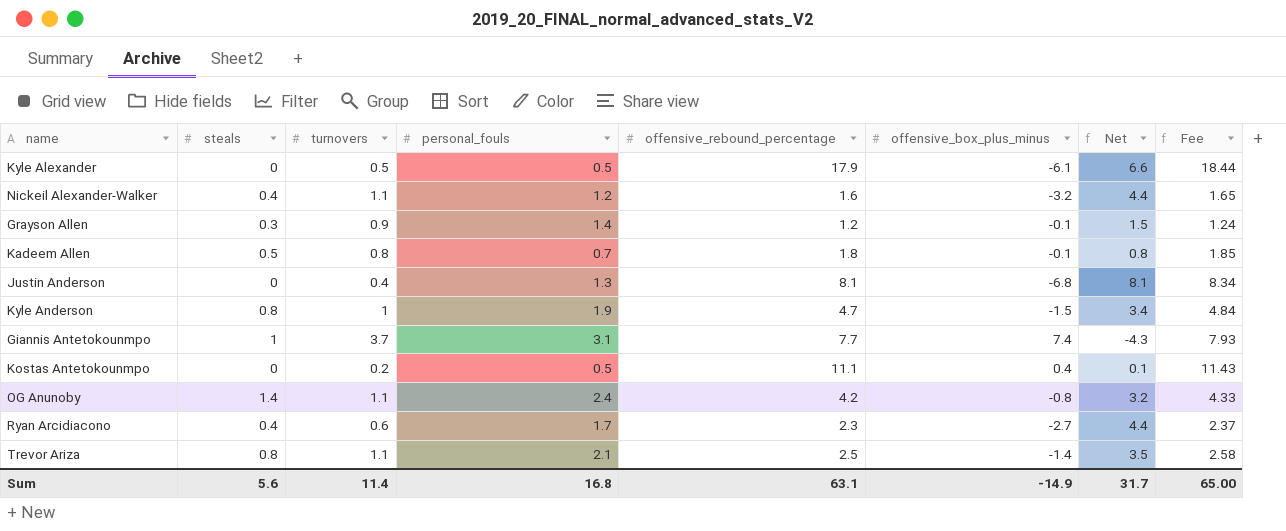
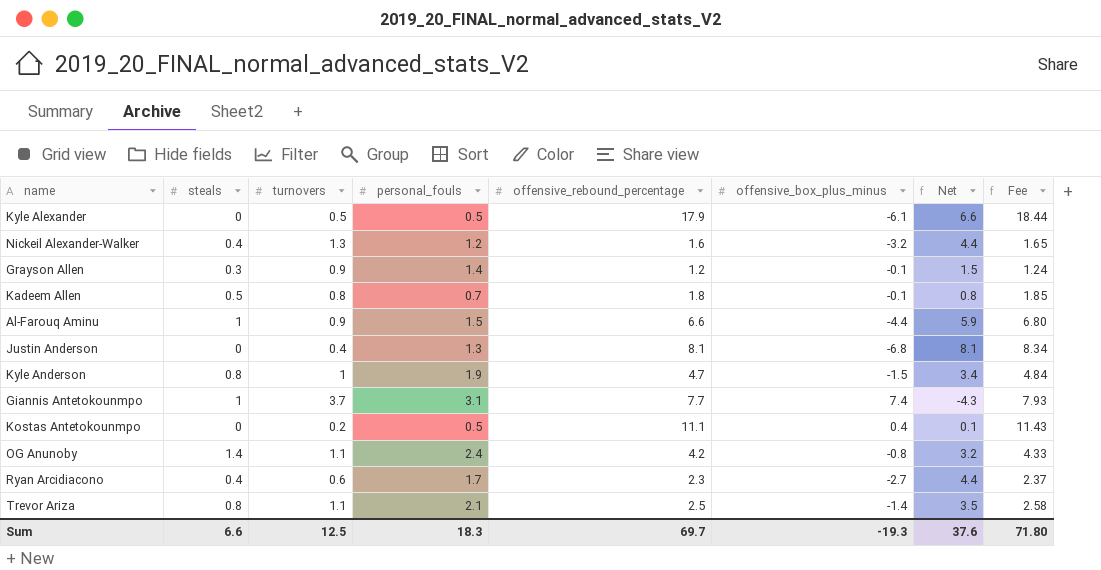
Nickeil Alexander-Walker | turnovers: 1.1 -> 1.3
row Al-Farouq Aminu: none -> 1 | 0.9 | 1.5 | 6.6 | -4.4 | 5.9 | 6.80
Sum | steals: 5.6 -> 6.6
Sum | turnovers: 11.4 -> 12.5
Sum | personal_fouls: 16.8 -> 18.3
Sum | offensive_rebound_percentage: 63.1 -> 69.7
Sum | offensive_box_plus_minus: -14.9 -> -19.3
Sum | Net: 31.7 -> 37.6
Sum | Fee: 65.00 -> 71.80

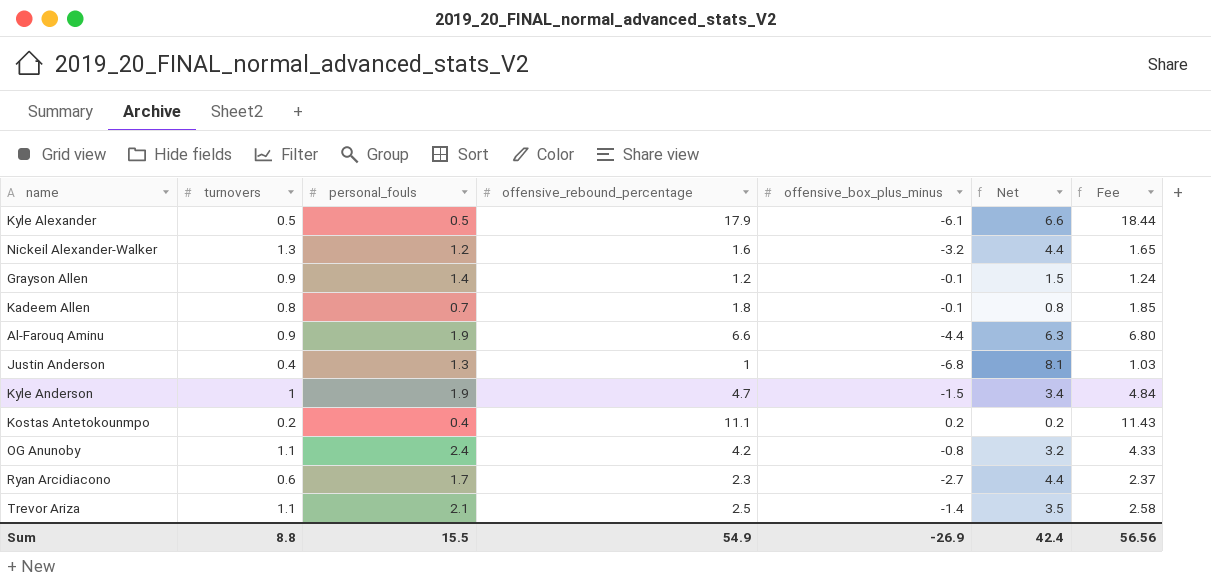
column steals | position: 2 -> none
row Giannis Antetokounmpo: 1 | 3.7 | 3.1 | 7.7 | 7.4 | -4.3 | 7.93 -> none
Al-Farouq Aminu | personal_fouls: 1.5 -> 1.9
Al-Farouq Aminu | Net: 5.9 -> 6.3
Justin Anderson | offensive_rebound_percentage: 8.1 -> 1
Justin Anderson | Fee: 8.34 -> 1.03
Kostas Antetokounmpo | personal_fouls: 0.5 -> 0.4
Kostas Antetokounmpo | offensive_box_plus_minus: 0.4 -> 0.2
Kostas Antetokounmpo | Net: 0.1 -> 0.2
Sum | turnovers: 12.5 -> 8.8
Sum | personal_fouls: 18.3 -> 15.5
Sum | offensive_rebound_percentage: 69.7 -> 54.9
Sum | offensive_box_plus_minus: -19.3 -> -26.9
Sum | Net: 37.6 -> 42.4
Sum | Fee: 71.80 -> 56.56

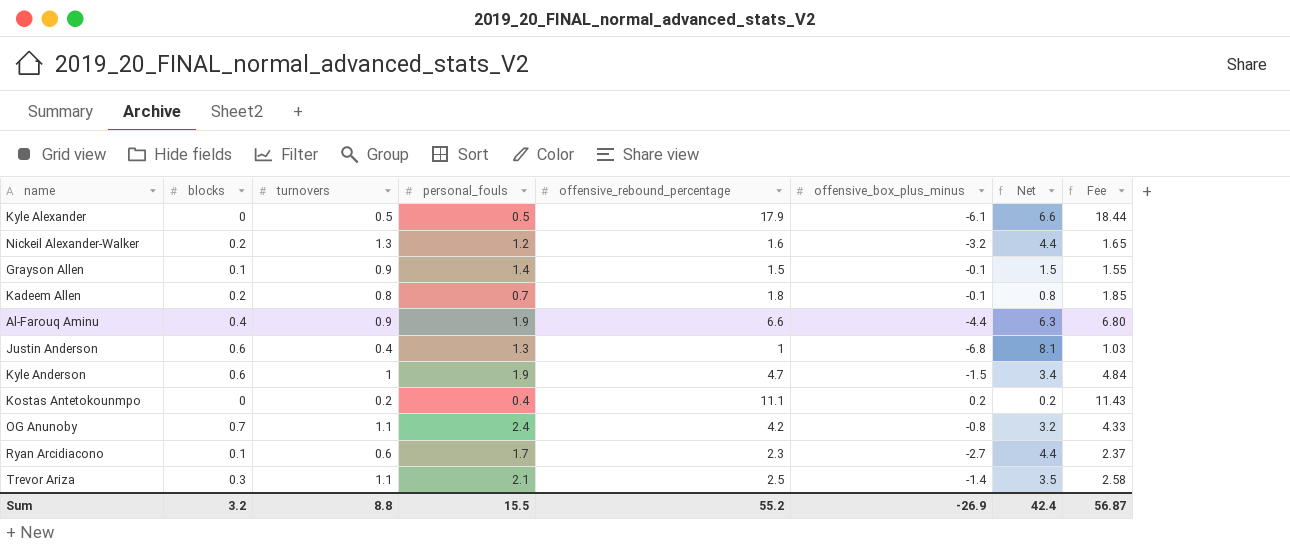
column blocks | position: none -> 2
Grayson Allen | offensive_rebound_percentage: 1.2 -> 1.5
Grayson Allen | Fee: 1.24 -> 1.55
Sum | offensive_rebound_percentage: 54.9 -> 55.2
Sum | Fee: 56.56 -> 56.87

